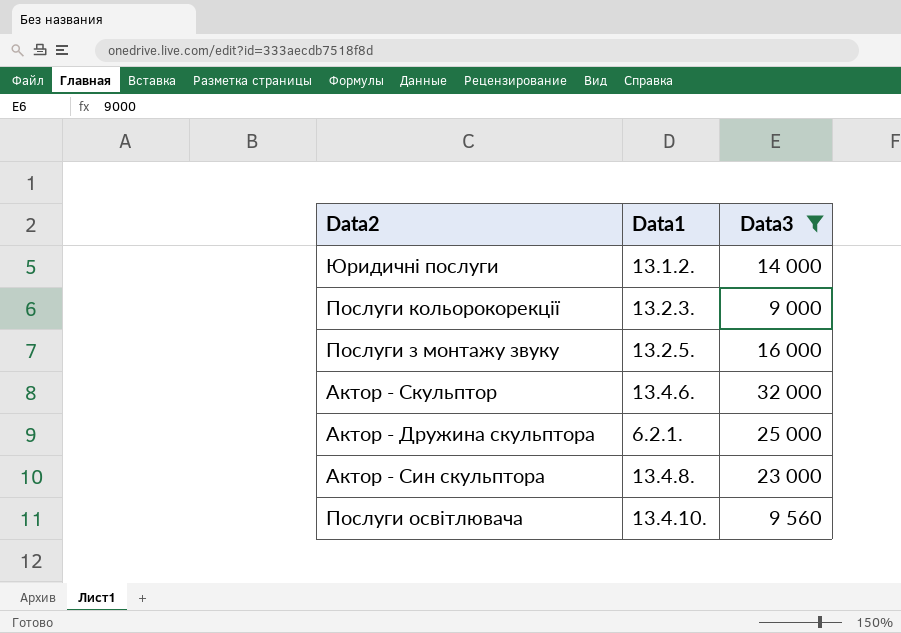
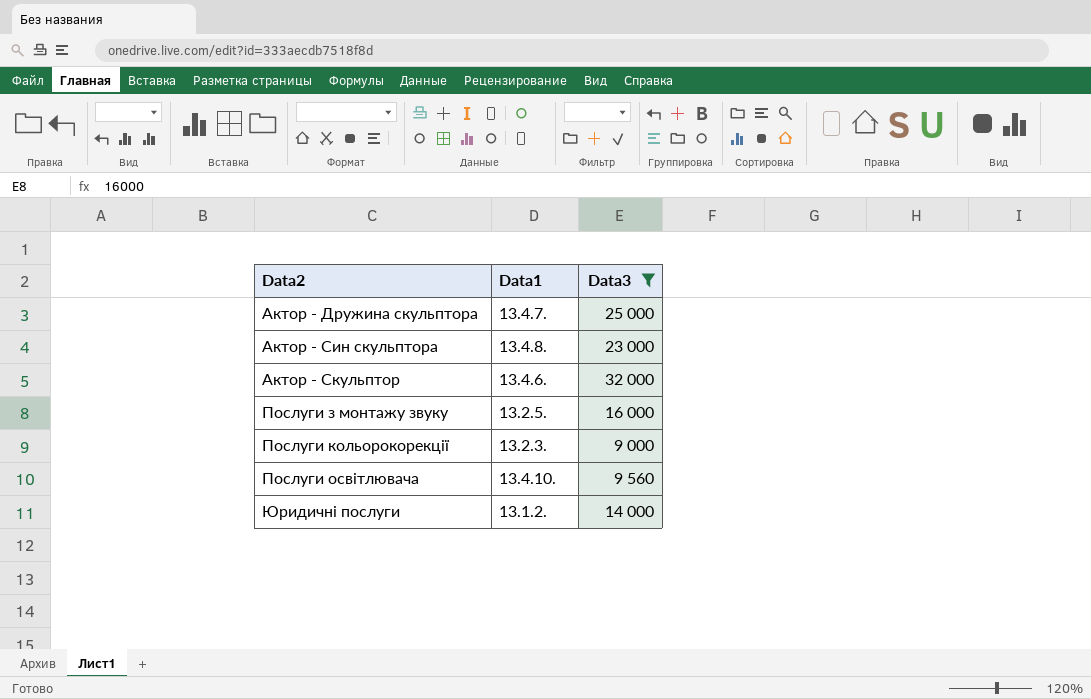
row order: none -> Data2 ascending
Актор - Дружина скульптора | Data1: 6.2.1. -> 13.4.7.

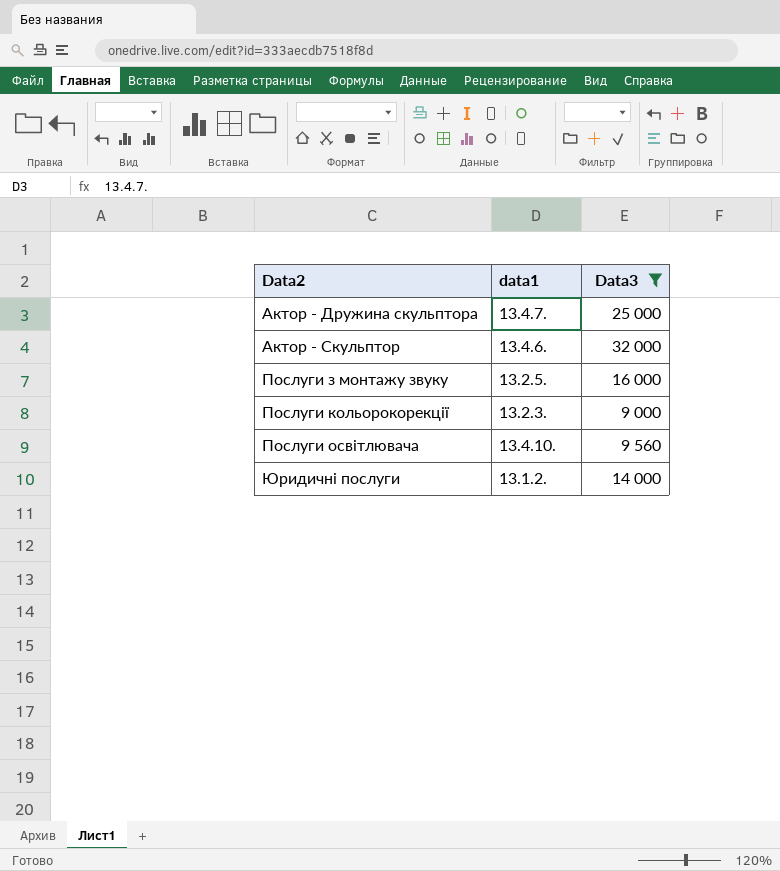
column name: Data1 -> data1
row Актор - Син скульптора: 13.4.8. | 23 000 -> none

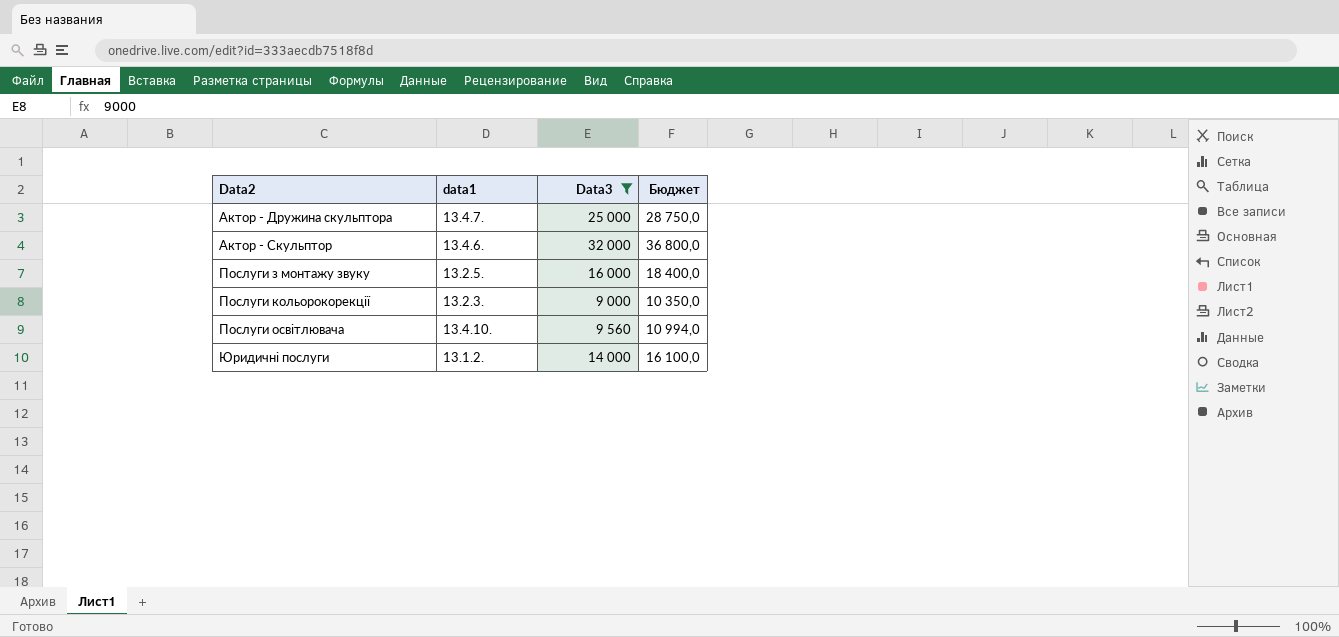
column Бюджет | formula: none -> [Data3] * 1,15

